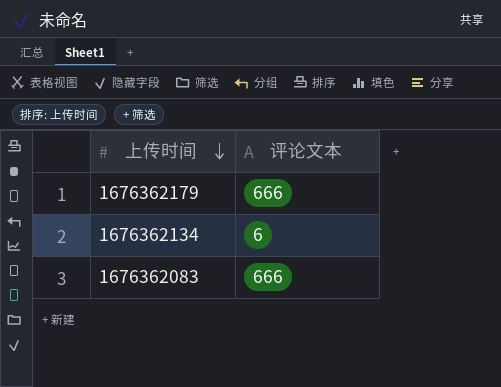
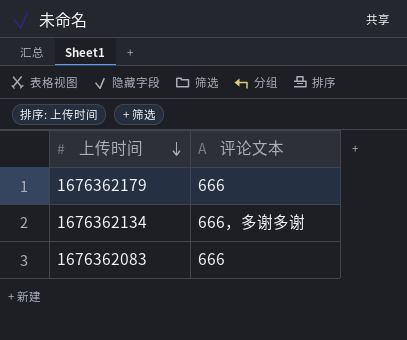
1676362134 | 评论文本: 6 -> 666，多谢多谢

